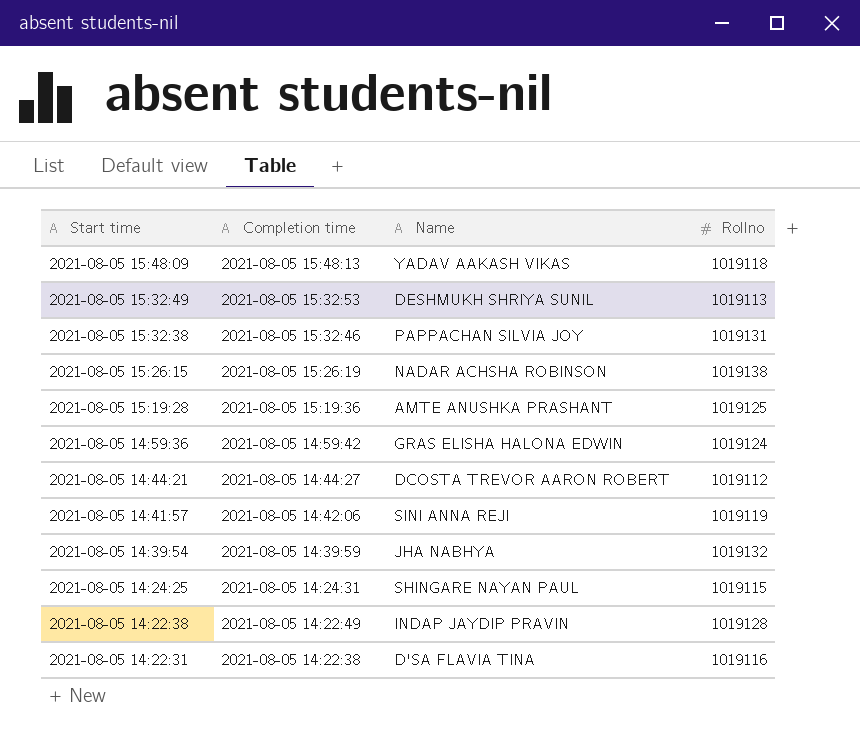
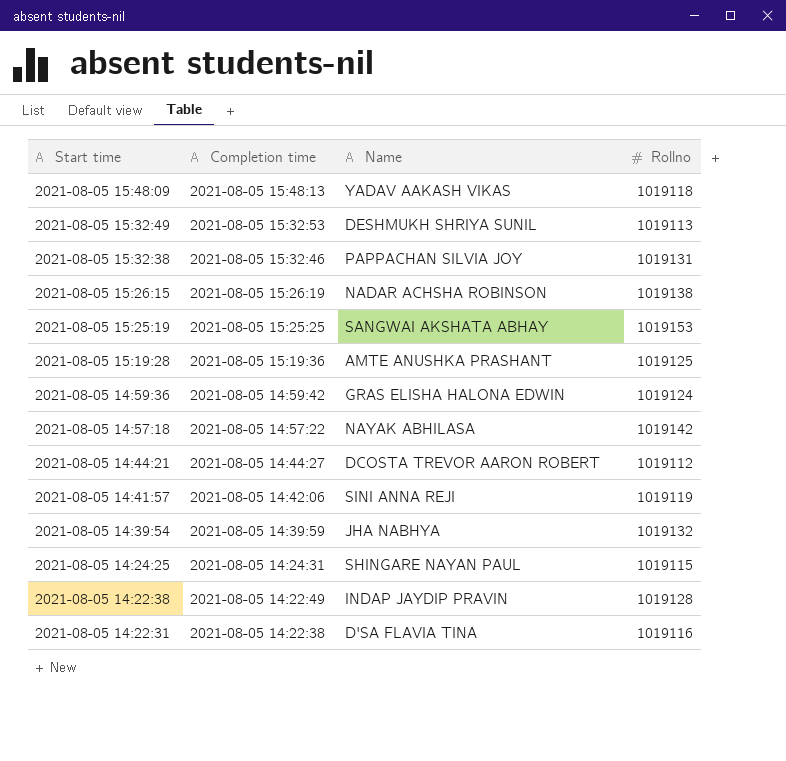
row 2021-08-05 15:25:19: none -> 2021-08-05 15:25:25 | SANGWAI AKSHATA ABHAY | 1019153
row 2021-08-05 14:57:18: none -> 2021-08-05 14:57:22 | NAYAK ABHILASA | 1019142

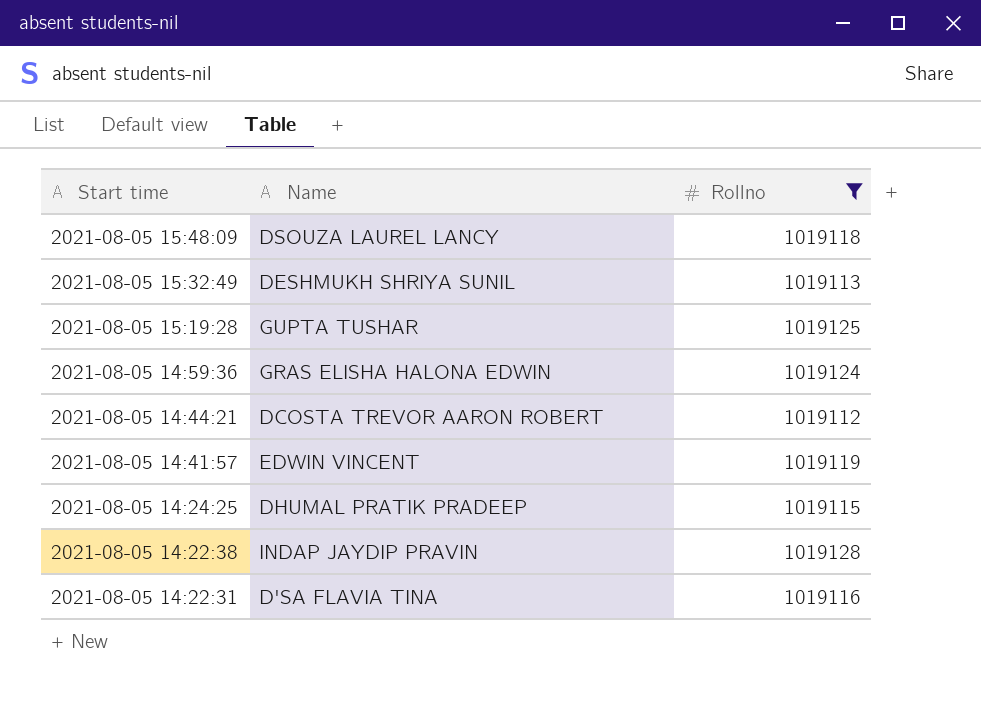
filter: none -> Rollno <= 1019128
column Completion time | position: 2 -> none
2021-08-05 15:48:09 | Name: YADAV AAKASH VIKAS -> DSOUZA LAUREL LANCY
2021-08-05 15:19:28 | Name: AMTE ANUSHKA PRASHANT -> GUPTA TUSHAR
2021-08-05 14:41:57 | Name: SINI ANNA REJI -> EDWIN VINCENT
2021-08-05 14:24:25 | Name: SHINGARE NAYAN PAUL -> DHUMAL PRATIK PRADEEP

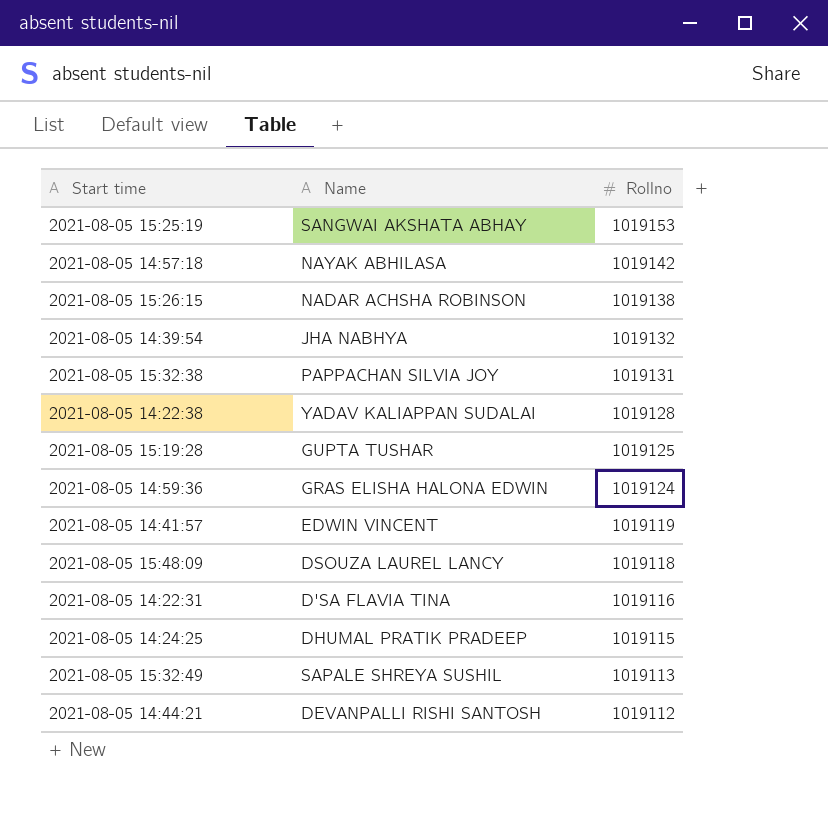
filter: Rollno <= 1019128 -> none
row order: Start time descending -> Rollno descending
2021-08-05 14:22:38 | Name: INDAP JAYDIP PRAVIN -> YADAV KALIAPPAN SUDALAI
2021-08-05 15:32:49 | Name: DESHMUKH SHRIYA SUNIL -> SAPALE SHREYA SUSHIL
2021-08-05 14:44:21 | Name: DCOSTA TREVOR AARON ROBERT -> DEVANPALLI RISHI SANTOSH

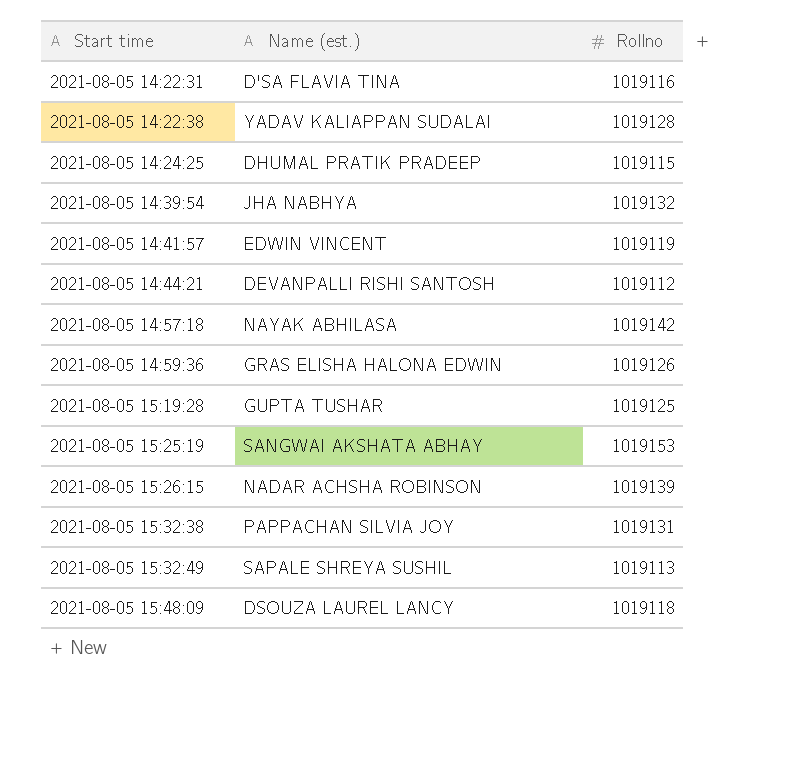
row order: Rollno descending -> Start time ascending
column name: Name -> Name (est.)
2021-08-05 14:59:36 | Rollno: 1019124 -> 1019126
2021-08-05 15:26:15 | Rollno: 1019138 -> 1019139

